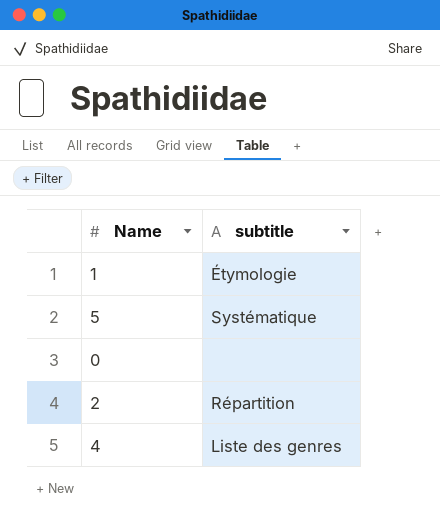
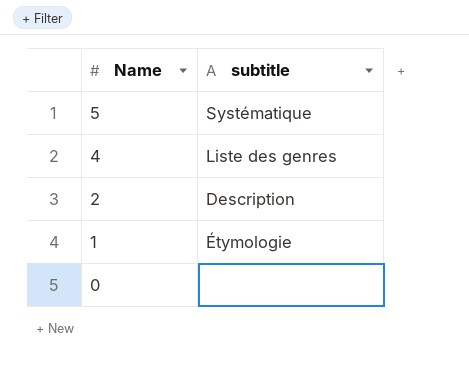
row order: none -> Name descending
2 | subtitle: Répartition -> Description

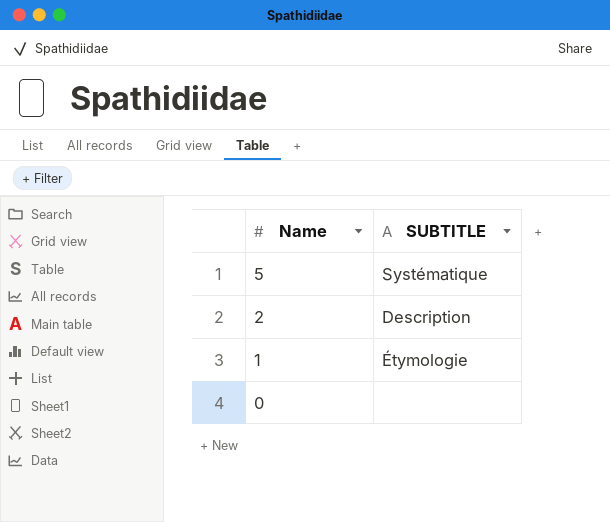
column name: subtitle -> SUBTITLE
row 4: Liste des genres -> none

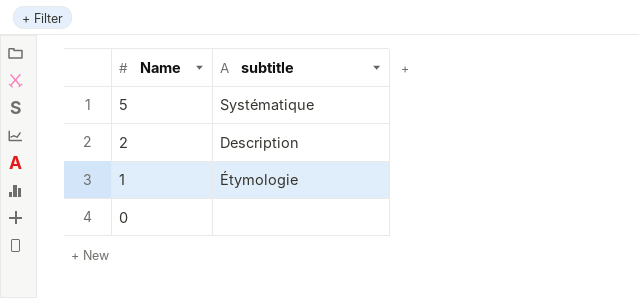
column name: SUBTITLE -> subtitle

